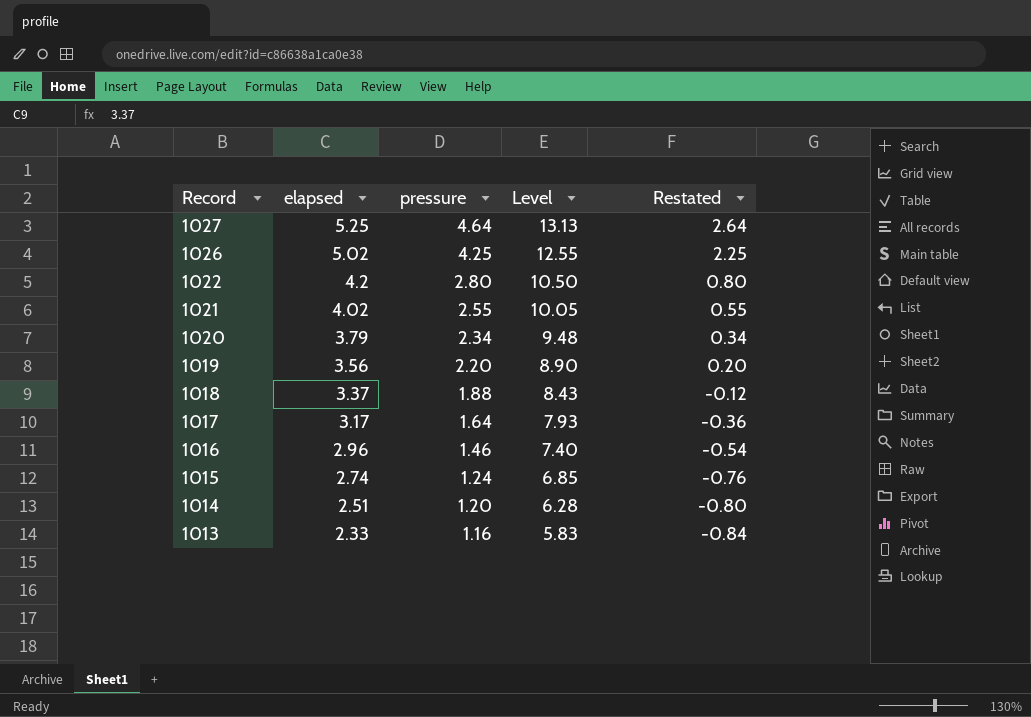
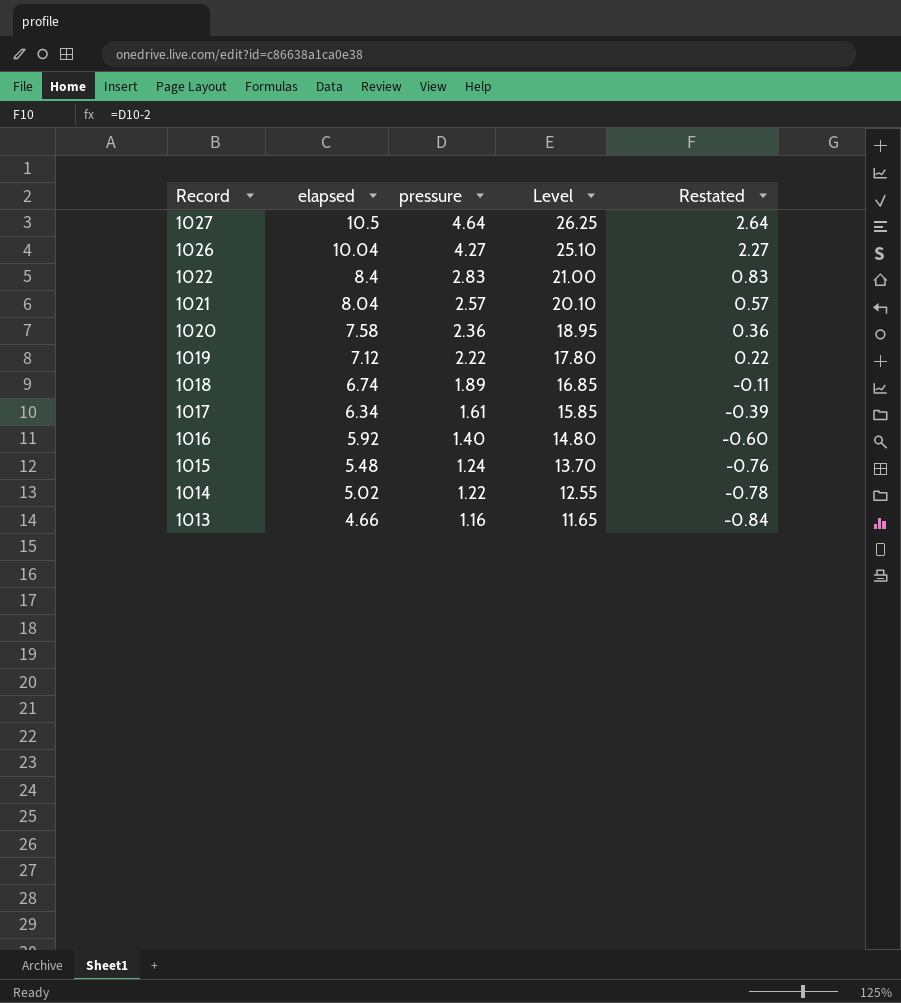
1027 | elapsed: 5.25 -> 10.5
1027 | Level: 13.13 -> 26.25
1026 | elapsed: 5.02 -> 10.04
1026 | pressure: 4.25 -> 4.27
1026 | Level: 12.55 -> 25.10
1026 | Restated: 2.25 -> 2.27
1022 | elapsed: 4.2 -> 8.4
1022 | pressure: 2.80 -> 2.83
1022 | Level: 10.50 -> 21.00
1022 | Restated: 0.80 -> 0.83
1021 | elapsed: 4.02 -> 8.04
1021 | pressure: 2.55 -> 2.57
1021 | Level: 10.05 -> 20.10
1021 | Restated: 0.55 -> 0.57
1020 | elapsed: 3.79 -> 7.58
1020 | pressure: 2.34 -> 2.36
1020 | Level: 9.48 -> 18.95
1020 | Restated: 0.34 -> 0.36
1019 | elapsed: 3.56 -> 7.12
1019 | pressure: 2.20 -> 2.22
1019 | Level: 8.90 -> 17.80
1019 | Restated: 0.20 -> 0.22
1018 | elapsed: 3.37 -> 6.74
1018 | pressure: 1.88 -> 1.89
1018 | Level: 8.43 -> 16.85
1018 | Restated: -0.12 -> -0.11
1017 | elapsed: 3.17 -> 6.34
1017 | pressure: 1.64 -> 1.61
1017 | Level: 7.93 -> 15.85
1017 | Restated: -0.36 -> -0.39
1016 | elapsed: 2.96 -> 5.92
1016 | pressure: 1.46 -> 1.40
1016 | Level: 7.40 -> 14.80
1016 | Restated: -0.54 -> -0.60
1015 | elapsed: 2.74 -> 5.48
1015 | Level: 6.85 -> 13.70
1014 | elapsed: 2.51 -> 5.02
1014 | pressure: 1.20 -> 1.22
1014 | Level: 6.28 -> 12.55
1014 | Restated: -0.80 -> -0.78
1013 | elapsed: 2.33 -> 4.66
1013 | Level: 5.83 -> 11.65

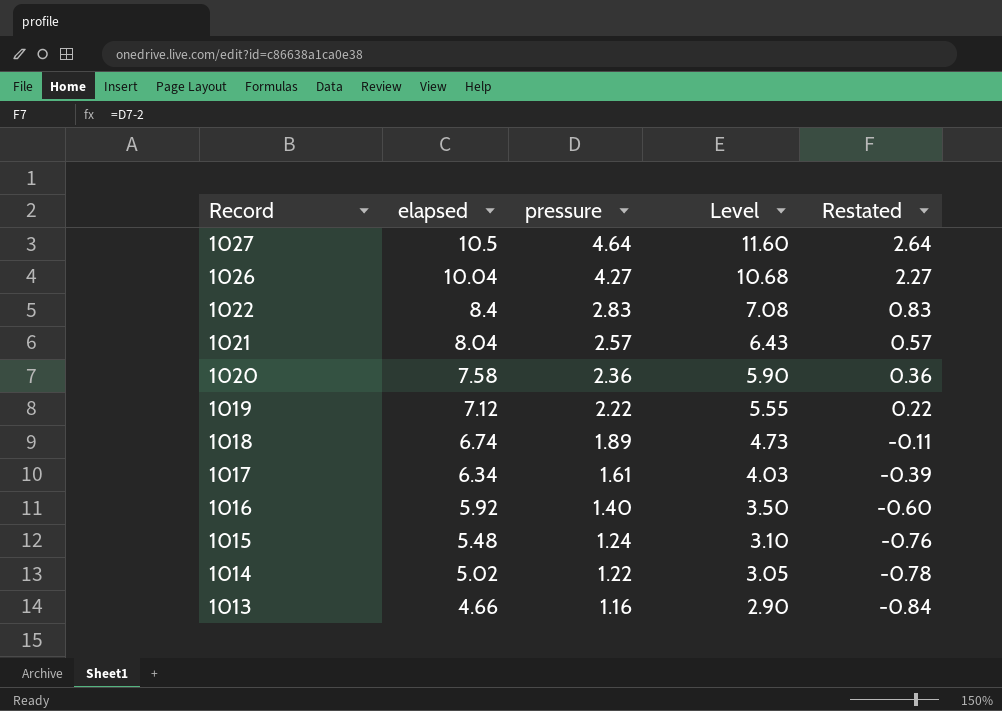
column Level | formula: [elapsed] * 2.5 -> [pressure] * 2.5

